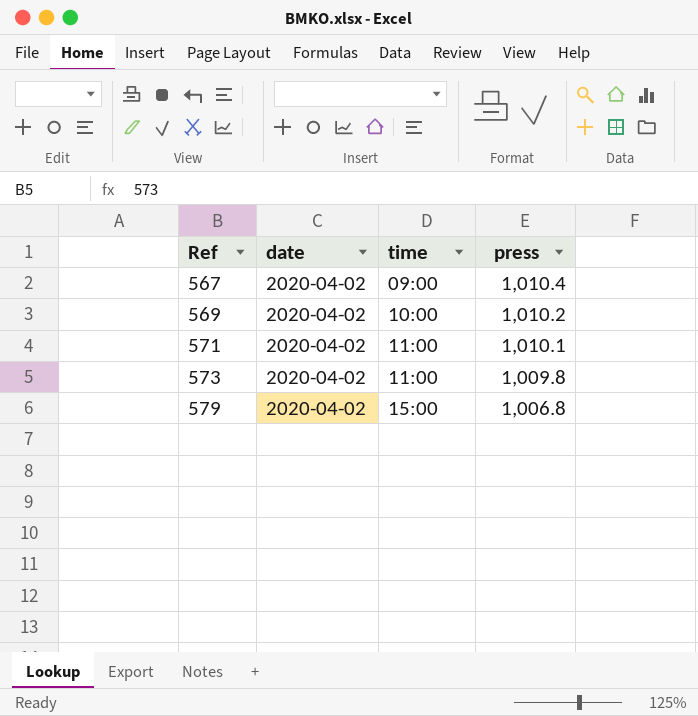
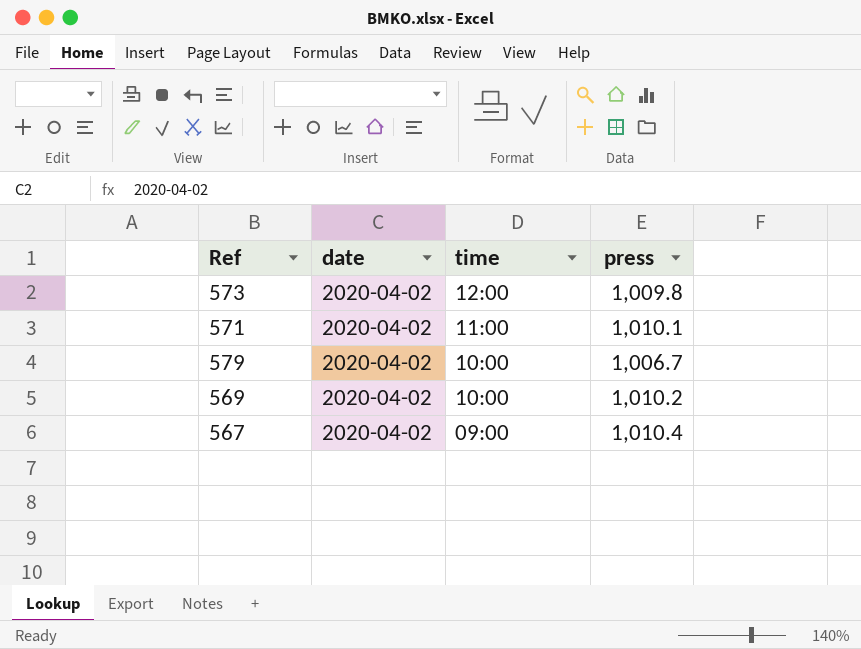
row order: Ref ascending -> time descending
573 | time: 11:00 -> 12:00
579 | time: 15:00 -> 10:00
579 | press: 1,006.8 -> 1,006.7

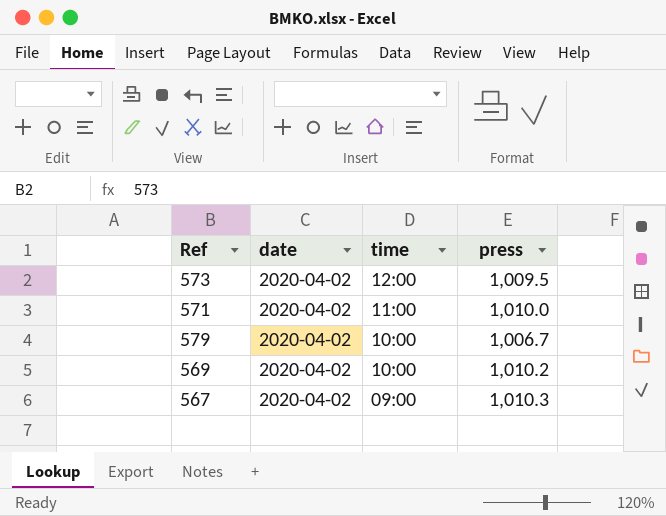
573 | press: 1,009.8 -> 1,009.5
571 | press: 1,010.1 -> 1,010.0
567 | press: 1,010.4 -> 1,010.3

